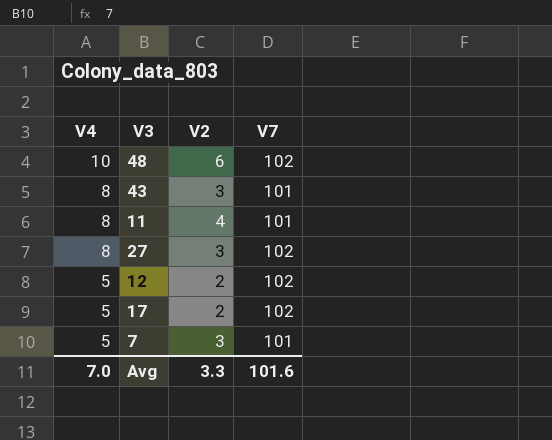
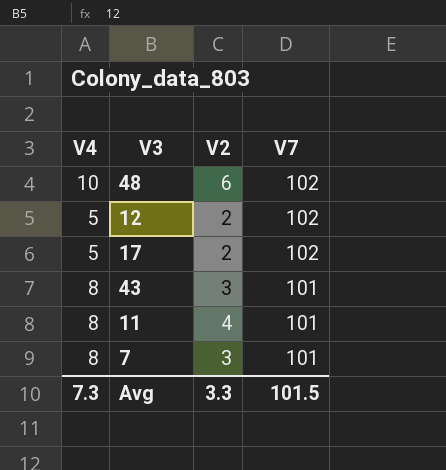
row order: V4 descending -> V7 descending
row 27: 8 | 3 | 102 -> none
7 | V4: 5 -> 8
Avg | V4: 7.0 -> 7.3
Avg | V7: 101.6 -> 101.5

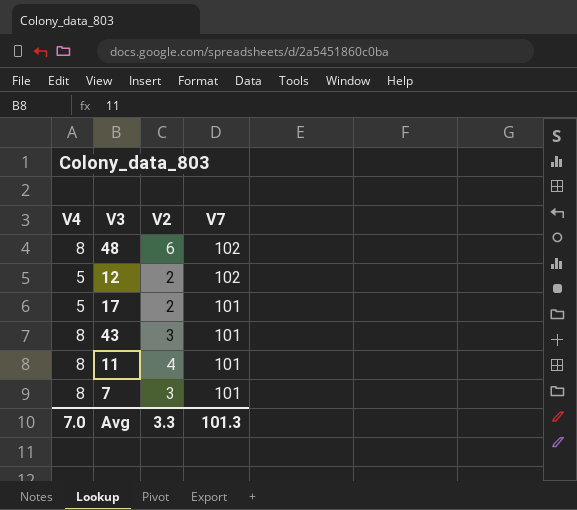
48 | V4: 10 -> 8
17 | V7: 102 -> 101
Avg | V4: 7.3 -> 7.0
Avg | V7: 101.5 -> 101.3

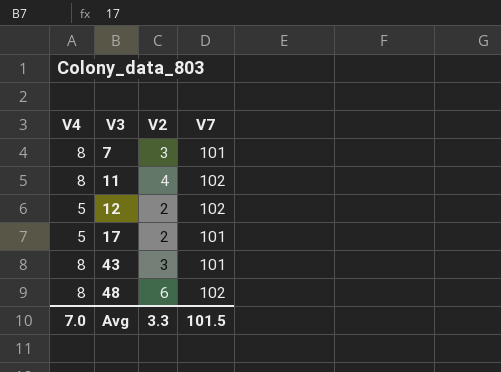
row order: V7 descending -> V3 ascending
11 | V7: 101 -> 102
Avg | V7: 101.3 -> 101.5

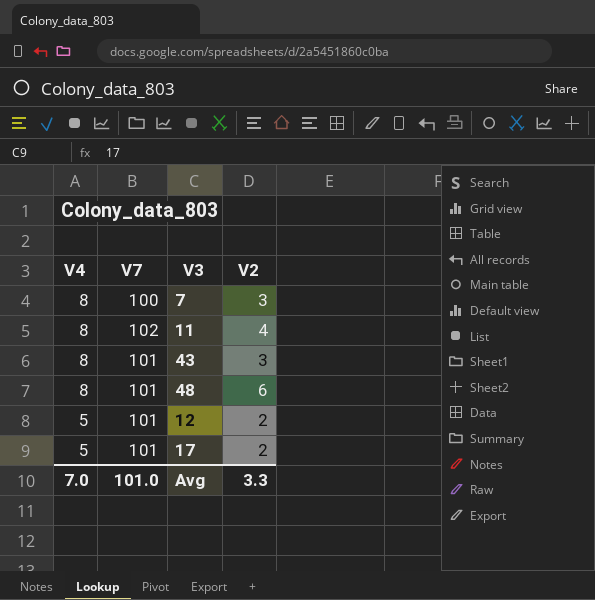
row order: V3 ascending -> V4 descending
column V7 | position: 4 -> 2
7 | V7: 101 -> 100
48 | V7: 102 -> 101
12 | V7: 102 -> 101
Avg | V7: 101.5 -> 101.0

